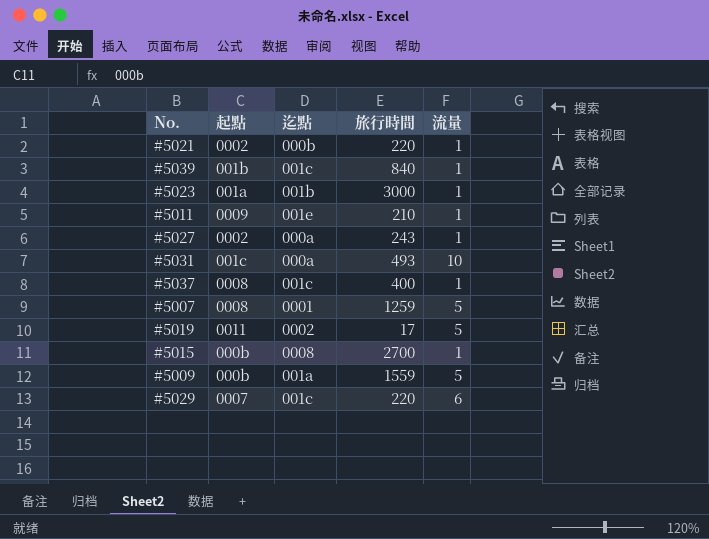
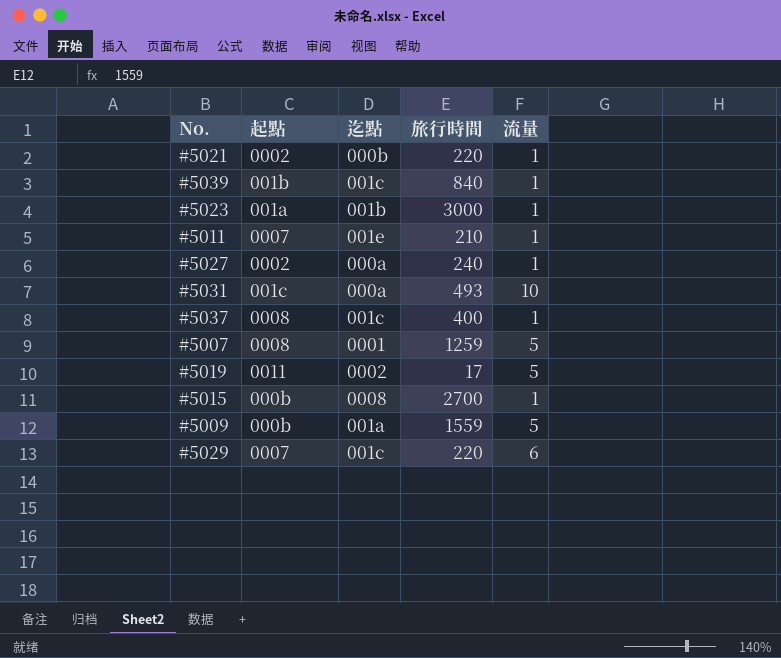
#5011 | 起點: 0009 -> 0007
#5027 | 旅行時間: 243 -> 240

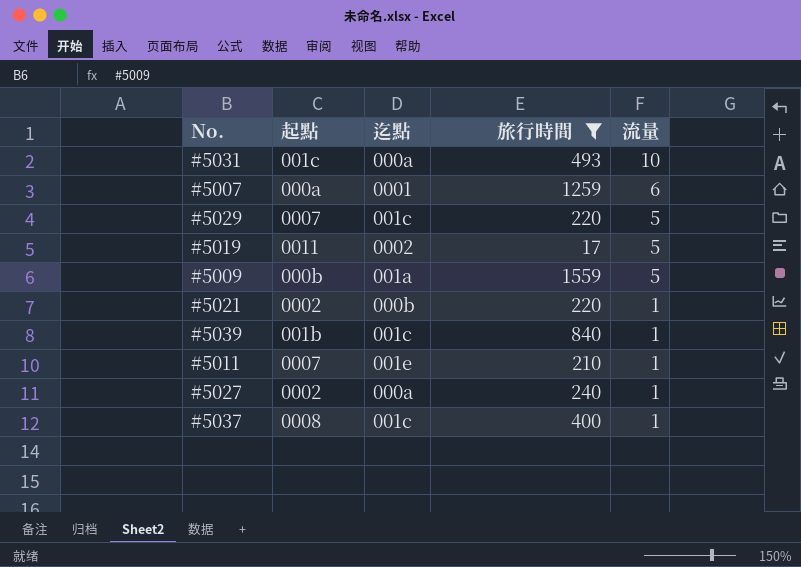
filter: none -> 旅行時間 <= 1559
row order: none -> 流量 descending
#5007 | 起點: 0008 -> 000a
#5007 | 流量: 5 -> 6
#5029 | 流量: 6 -> 5

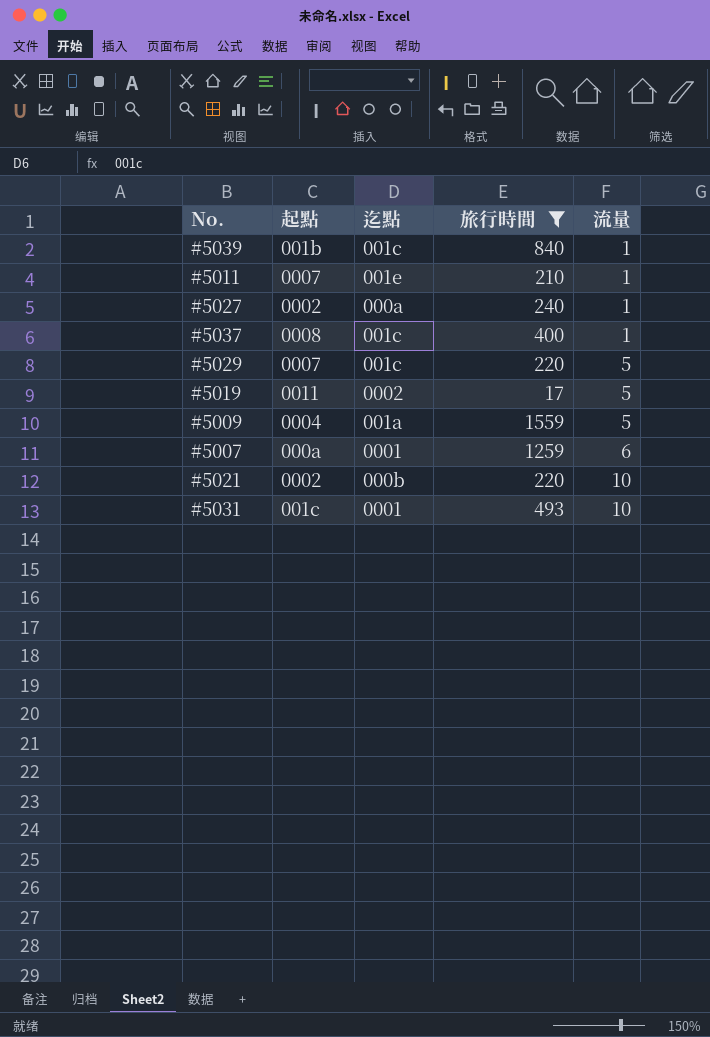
row order: 流量 descending -> 流量 ascending
#5009 | 起點: 000b -> 0004
#5021 | 流量: 1 -> 10
#5031 | 迄點: 000a -> 0001

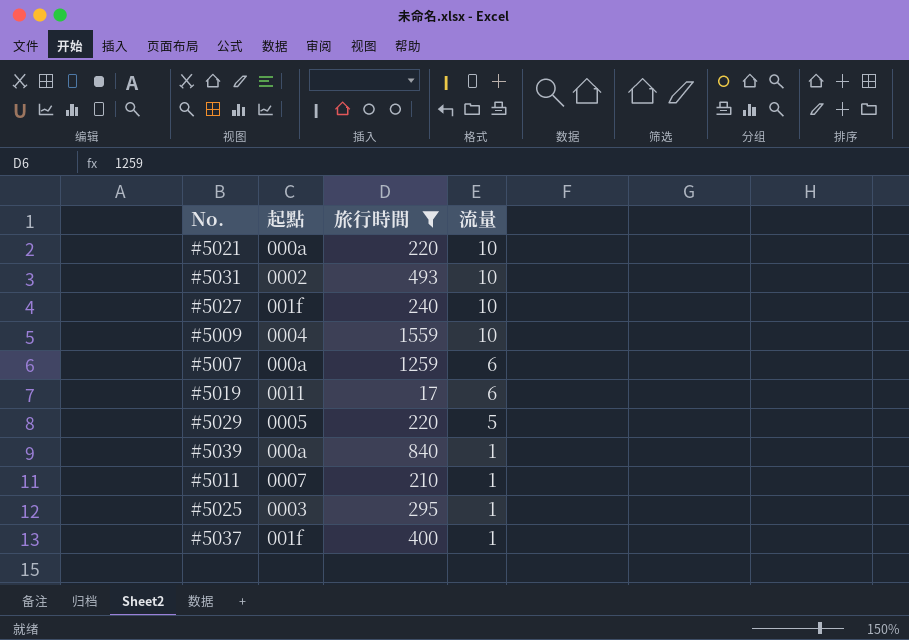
row order: 流量 ascending -> 流量 descending
column 迄點 | position: 3 -> none
#5021 | 起點: 0002 -> 000a
#5031 | 起點: 001c -> 0002
#5027 | 起點: 0002 -> 001f
#5027 | 流量: 1 -> 10
#5009 | 流量: 5 -> 10
#5019 | 流量: 5 -> 6
#5029 | 起點: 0007 -> 0005
#5039 | 起點: 001b -> 000a
row #5025: none -> 0003 | 295 | 1
#5037 | 起點: 0008 -> 001f

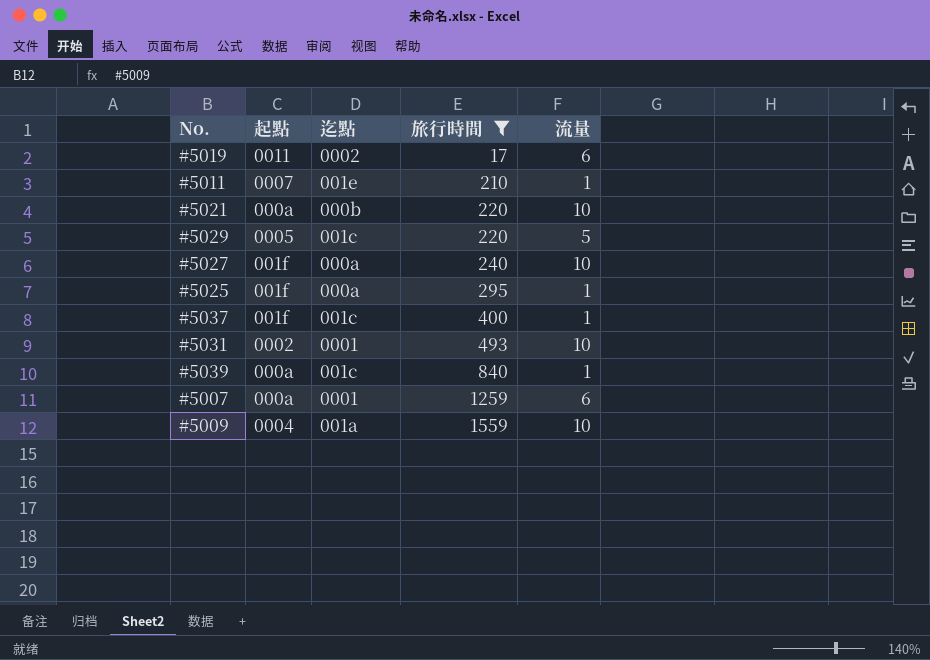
row order: 流量 descending -> 旅行時間 ascending
column 迄點 | position: none -> 3
#5025 | 起點: 0003 -> 001f

